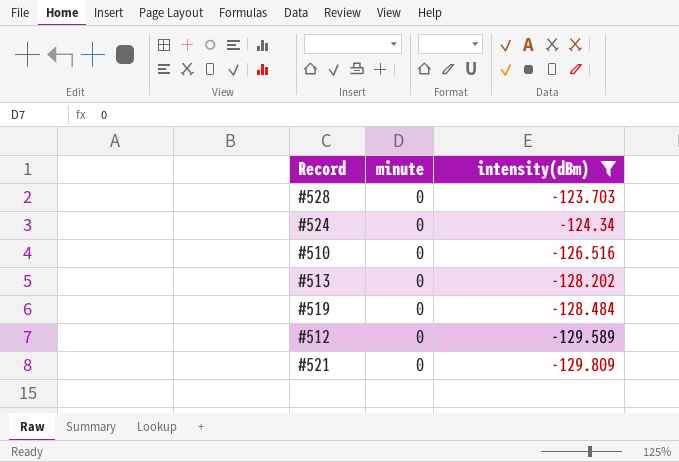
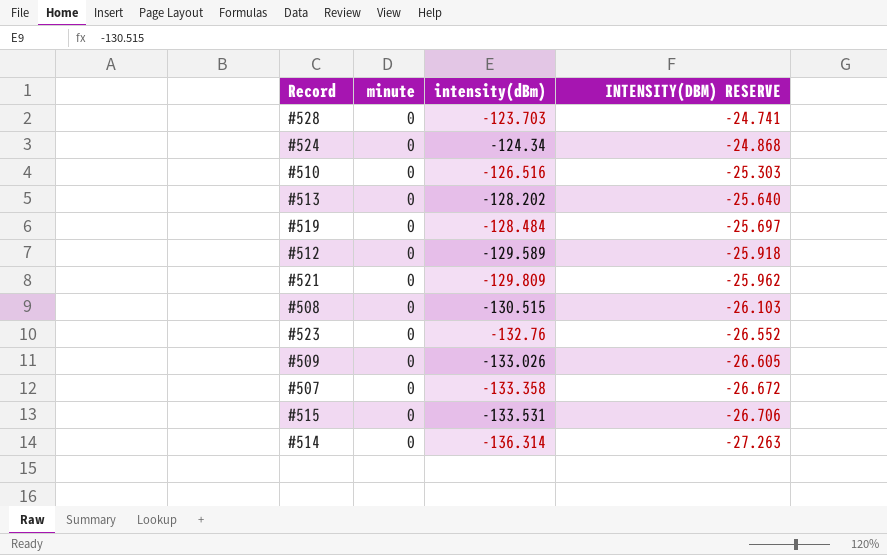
filter: intensity(dBm) >= -129.809 -> none
column INTENSITY(DBM) RESERVE | formula: none -> [intensity(dBm)] * 0.2

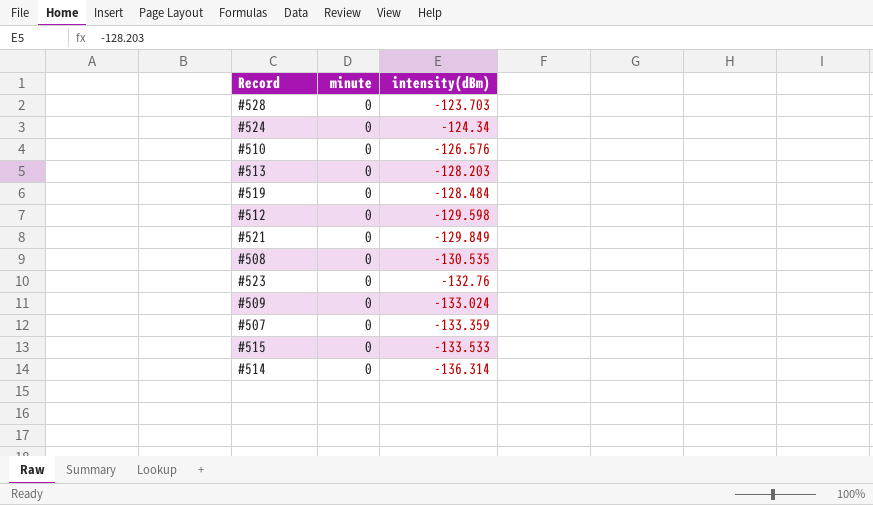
column INTENSITY(DBM) RESERVE | formula: [intensity(dBm)] * 0.2 -> none
#510 | intensity(dBm): -126.516 -> -126.576
#513 | intensity(dBm): -128.202 -> -128.203
#512 | intensity(dBm): -129.589 -> -129.598
#521 | intensity(dBm): -129.809 -> -129.849
#508 | intensity(dBm): -130.515 -> -130.535
#509 | intensity(dBm): -133.026 -> -133.024
#507 | intensity(dBm): -133.358 -> -133.359
#515 | intensity(dBm): -133.531 -> -133.533

